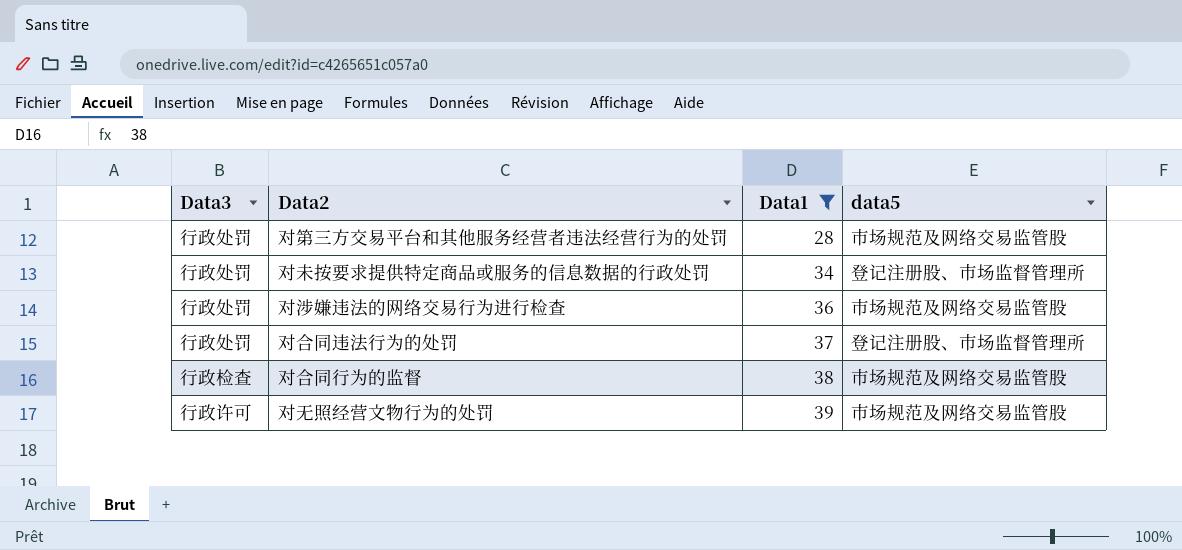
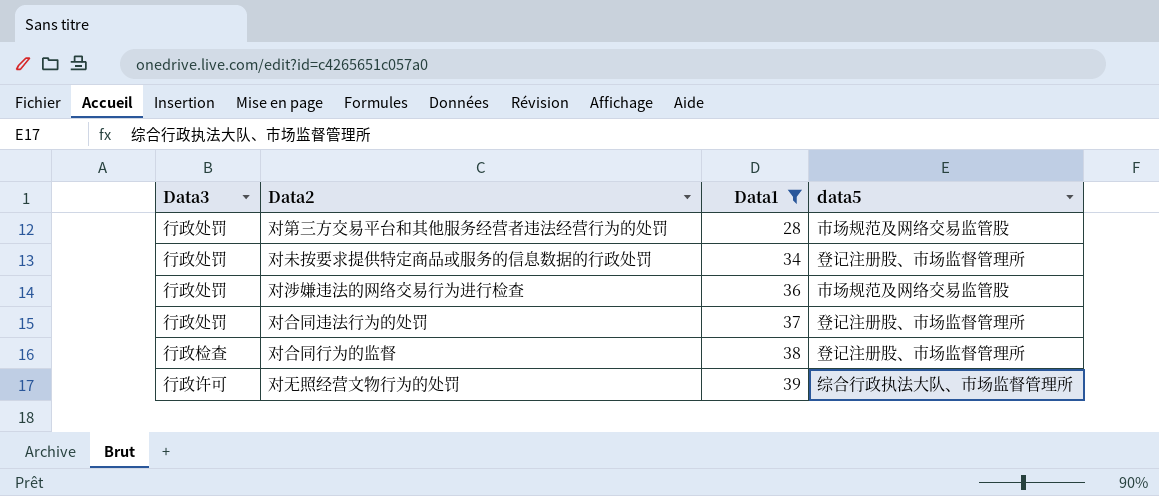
对合同行为的监督 | data5: 市场规范及网络交易监管股 -> 登记注册股、市场监督管理所
对无照经营文物行为的处罚 | data5: 市场规范及网络交易监管股 -> 综合行政执法大队、市场监督管理所

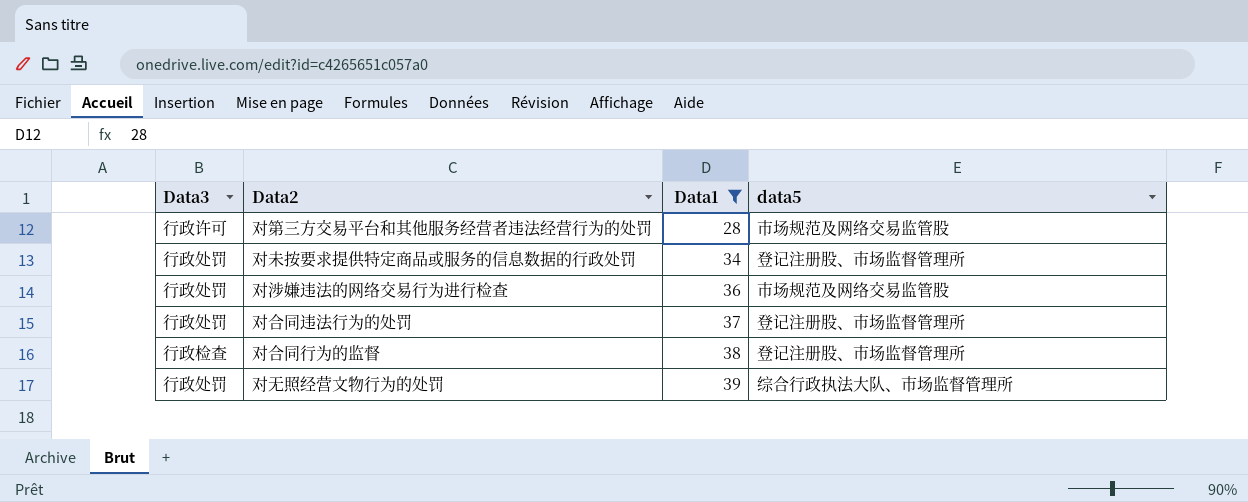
对第三方交易平台和其他服务经营者违法经营行为的处罚 | Data3: 行政处罚 -> 行政许可
对无照经营文物行为的处罚 | Data3: 行政许可 -> 行政处罚

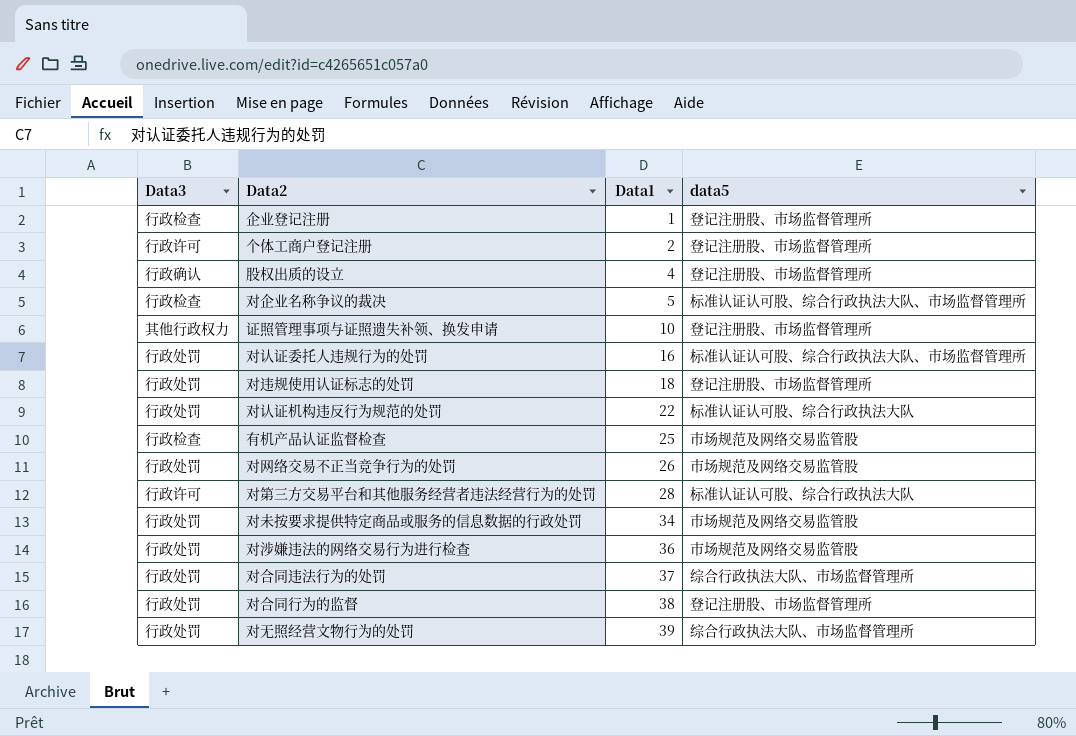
filter: Data1 >= 28 -> none
对第三方交易平台和其他服务经营者违法经营行为的处罚 | data5: 市场规范及网络交易监管股 -> 标准认证认可股、综合行政执法大队
对未按要求提供特定商品或服务的信息数据的行政处罚 | data5: 登记注册股、市场监督管理所 -> 市场规范及网络交易监管股
对合同违法行为的处罚 | data5: 登记注册股、市场监督管理所 -> 综合行政执法大队、市场监督管理所
对合同行为的监督 | Data3: 行政检查 -> 行政处罚

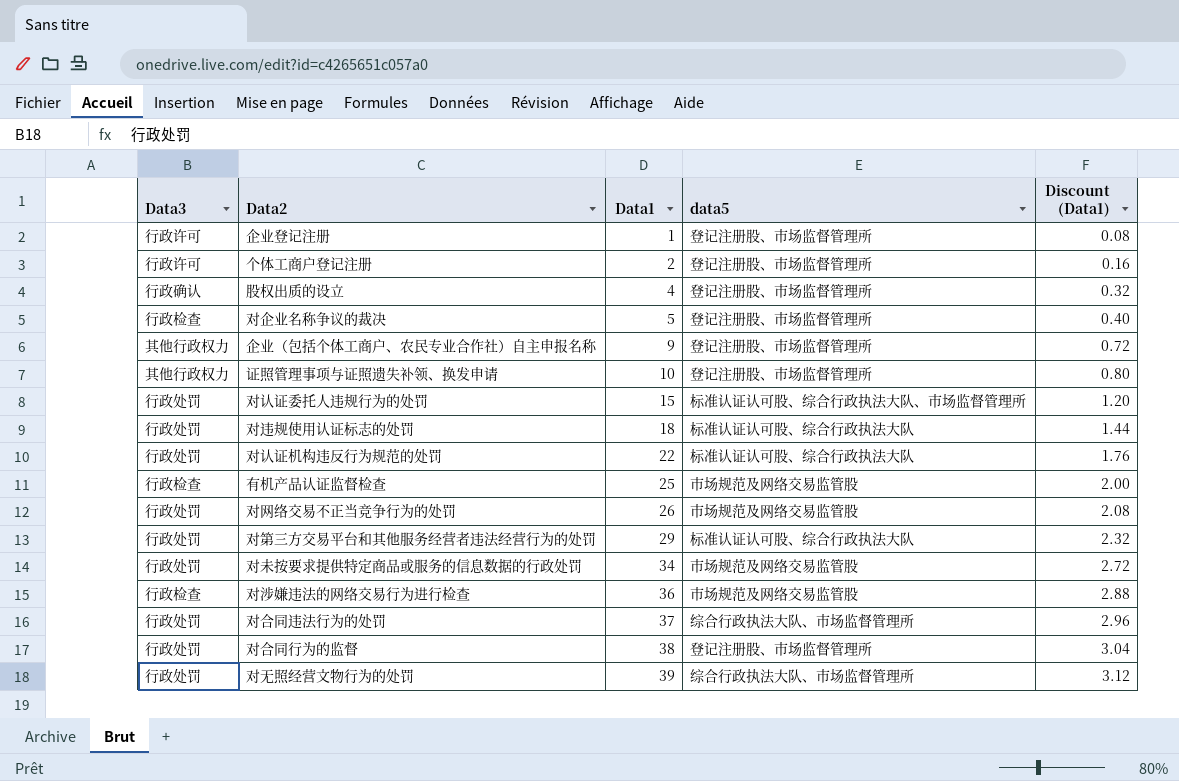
column Discount (Data1) | formula: none -> [Data1] * 0.08
企业登记注册 | Data3: 行政检查 -> 行政许可
对企业名称争议的裁决 | data5: 标准认证认可股、综合行政执法大队、市场监督管理所 -> 登记注册股、市场监督管理所
row 企业（包括个体工商户、农民专业合作社）自主申报名称: none -> 其他行政权力 | 9 | 登记注册股、市场监督管理所 | 0.72
对认证委托人违规行为的处罚 | Data1: 16 -> 15
对违规使用认证标志的处罚 | data5: 登记注册股、市场监督管理所 -> 标准认证认可股、综合行政执法大队
对第三方交易平台和其他服务经营者违法经营行为的处罚 | Data3: 行政许可 -> 行政处罚
对第三方交易平台和其他服务经营者违法经营行为的处罚 | Data1: 28 -> 29
对涉嫌违法的网络交易行为进行检查 | Data3: 行政处罚 -> 行政检查

